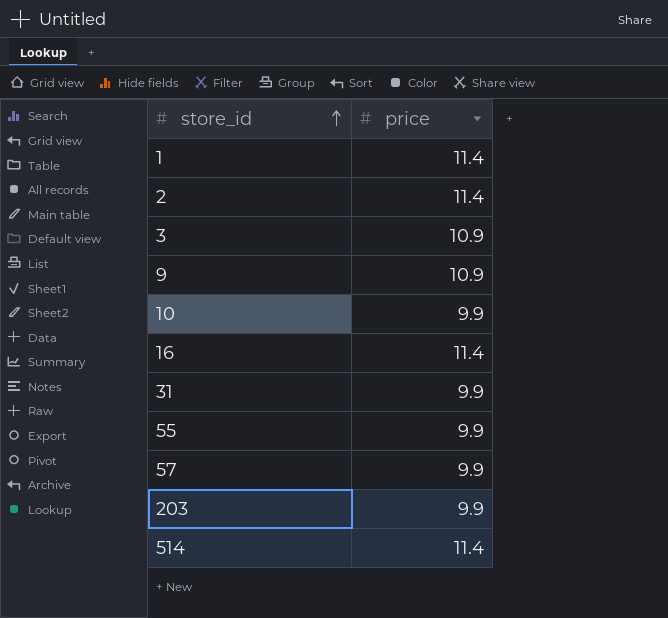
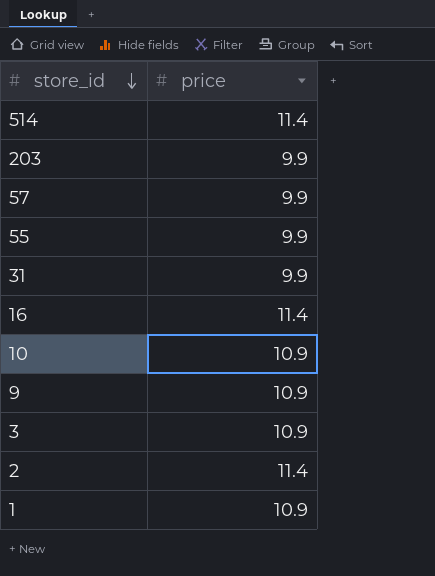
row order: store_id ascending -> store_id descending
10 | price: 9.9 -> 10.9
1 | price: 11.4 -> 10.9

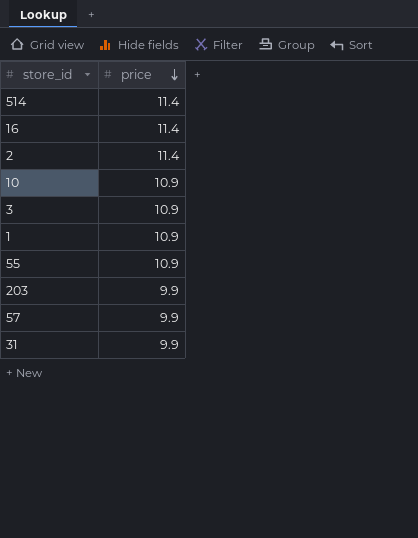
row order: store_id descending -> price descending
row 9: 10.9 -> none
55 | price: 9.9 -> 10.9

